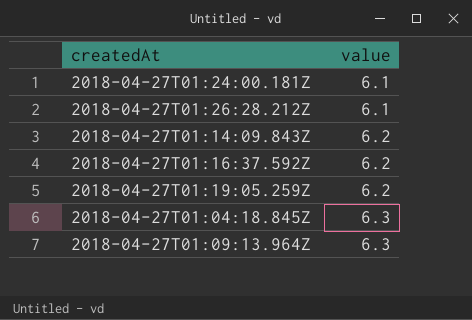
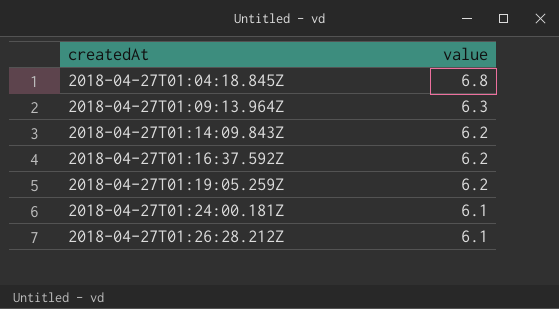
row order: value ascending -> createdAt ascending
2018-04-27T01:04:18.845Z | value: 6.3 -> 6.8

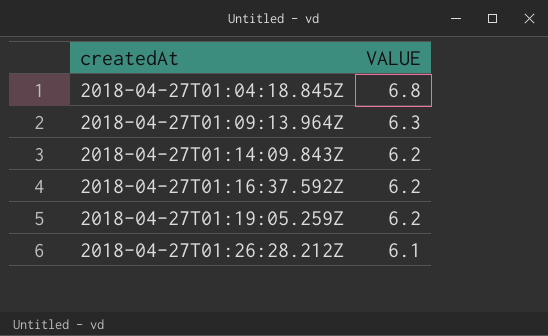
column name: value -> VALUE
row 2018-04-27T01:24:00.181Z: 6.1 -> none

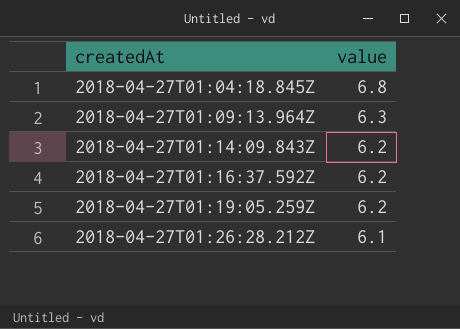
column name: VALUE -> value

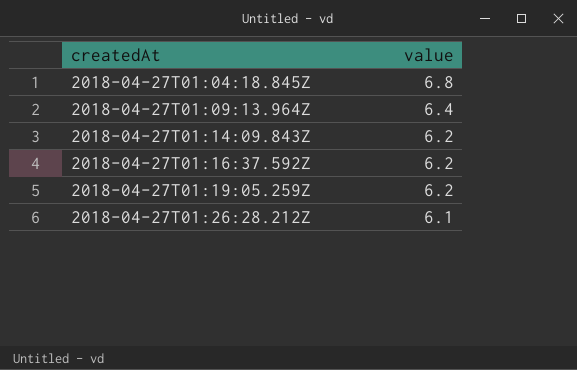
2018-04-27T01:09:13.964Z | value: 6.3 -> 6.4

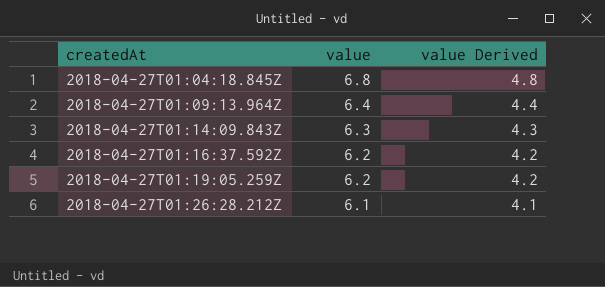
column value Derived | formula: none -> [value] - 2
2018-04-27T01:14:09.843Z | value: 6.2 -> 6.3

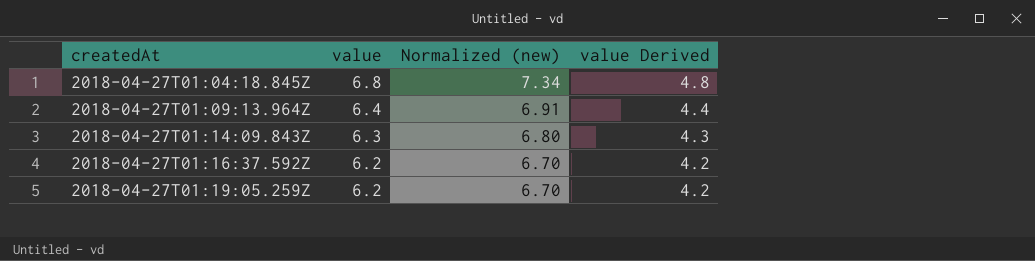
column Normalized (new) | formula: none -> [value] * 1.08
row 2018-04-27T01:26:28.212Z: 6.1 | 4.1 -> none

